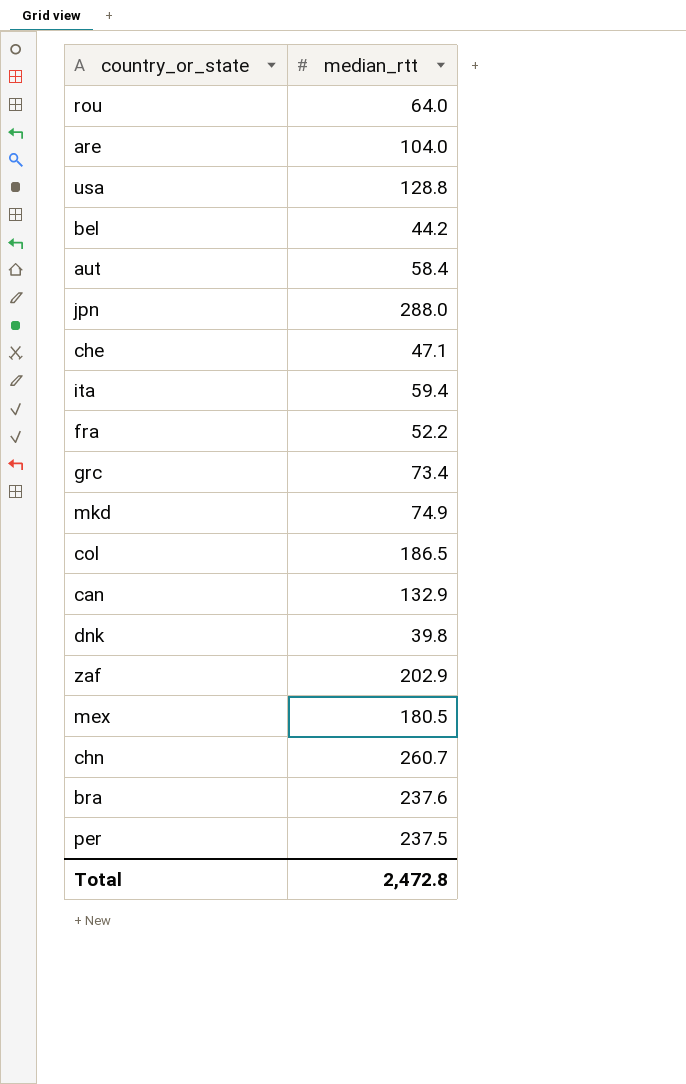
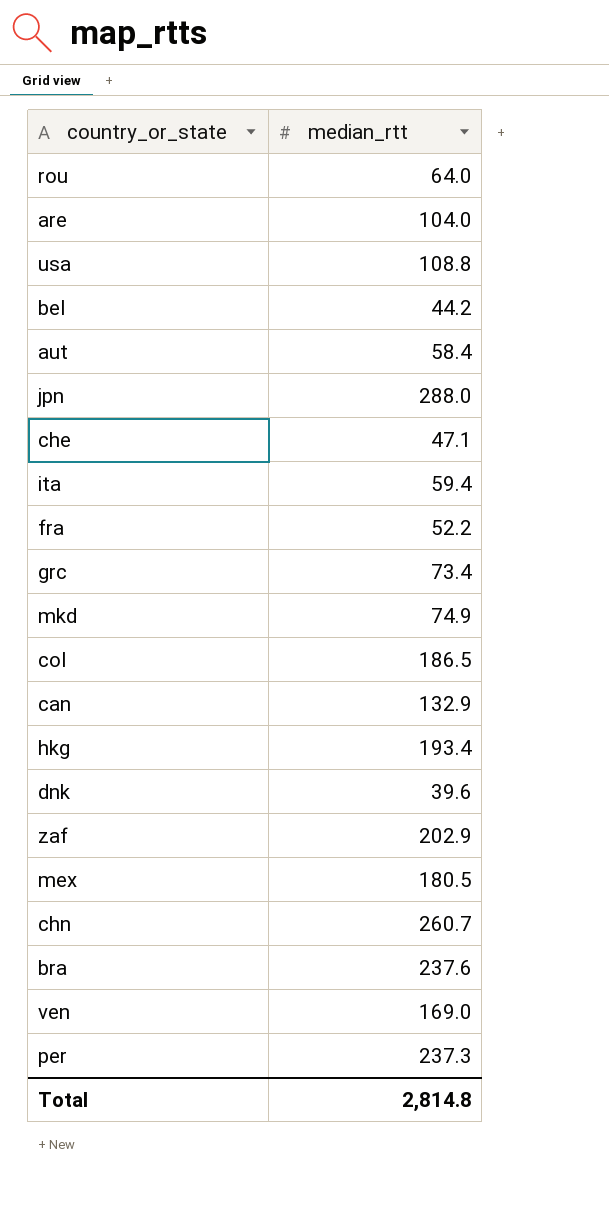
usa | median_rtt: 128.8 -> 108.8
row hkg: none -> 193.4
dnk | median_rtt: 39.8 -> 39.6
row ven: none -> 169.0
per | median_rtt: 237.5 -> 237.3
Total | median_rtt: 2,472.8 -> 2,814.8

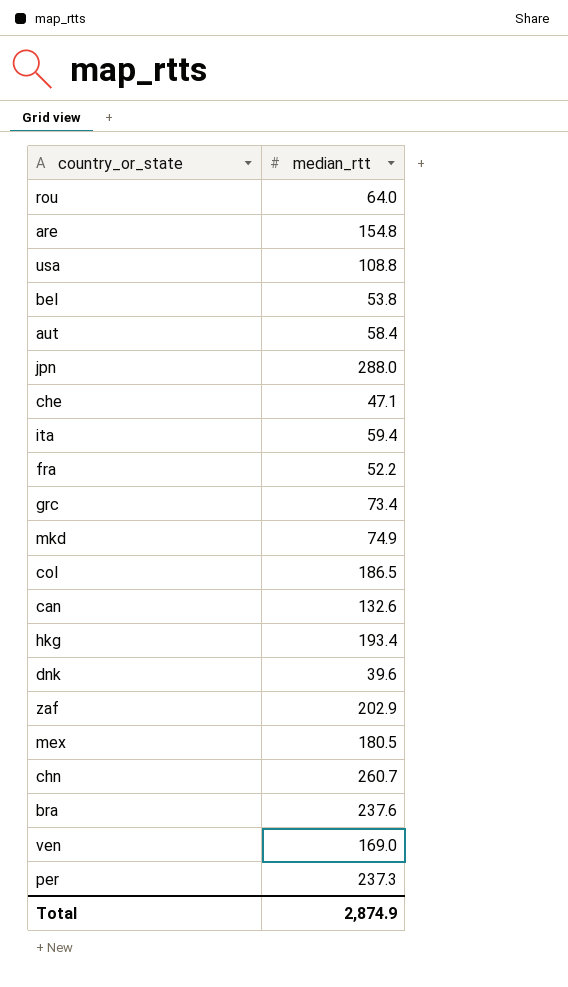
are | median_rtt: 104.0 -> 154.8
bel | median_rtt: 44.2 -> 53.8
can | median_rtt: 132.9 -> 132.6
Total | median_rtt: 2,814.8 -> 2,874.9

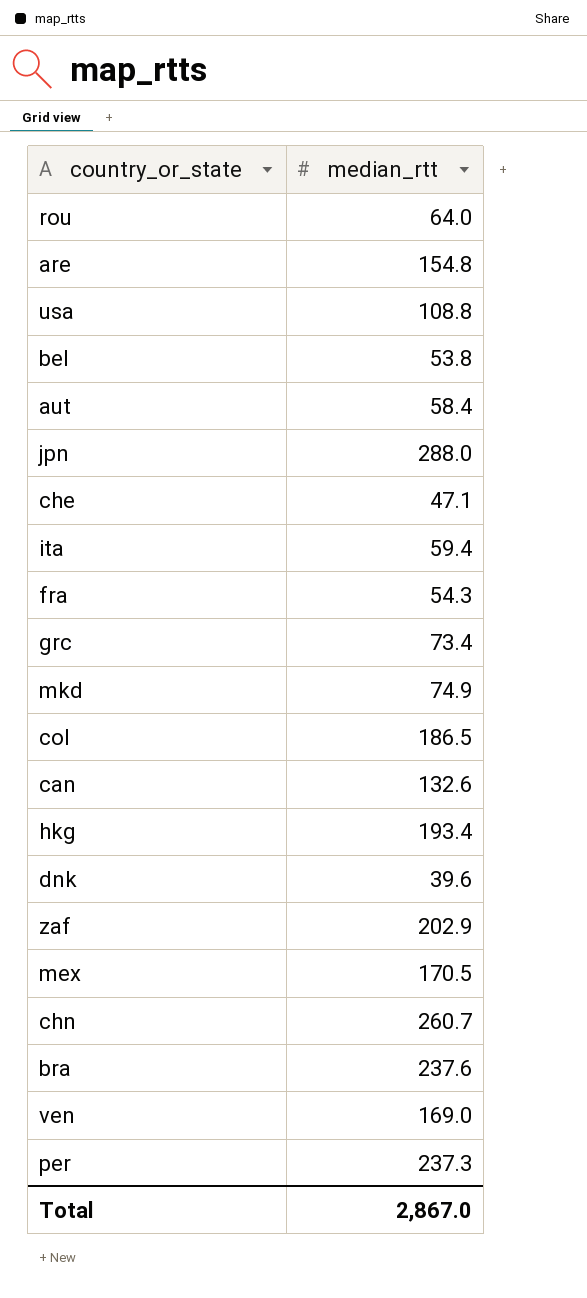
fra | median_rtt: 52.2 -> 54.3
mex | median_rtt: 180.5 -> 170.5
Total | median_rtt: 2,874.9 -> 2,867.0

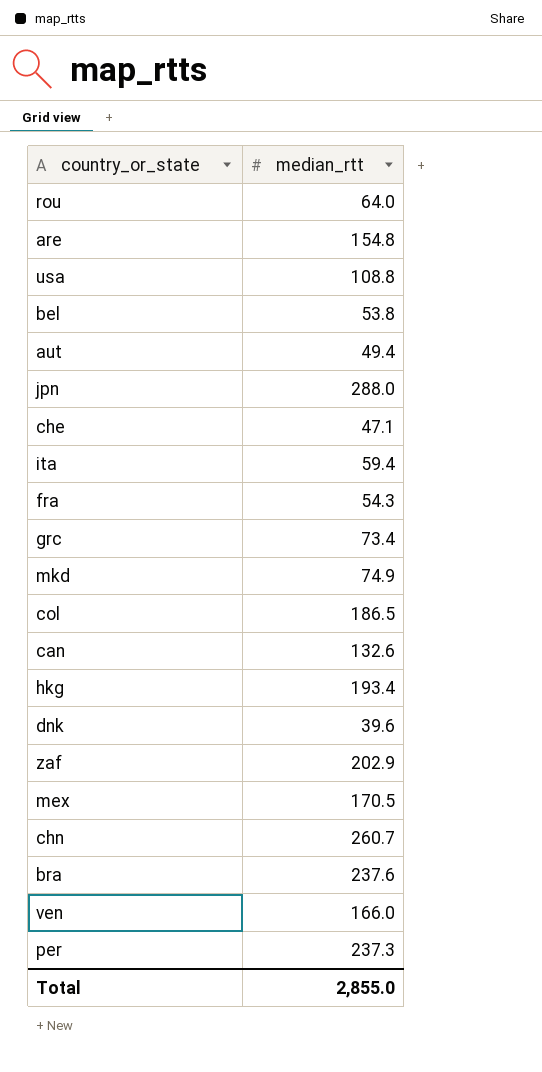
aut | median_rtt: 58.4 -> 49.4
ven | median_rtt: 169.0 -> 166.0
Total | median_rtt: 2,867.0 -> 2,855.0

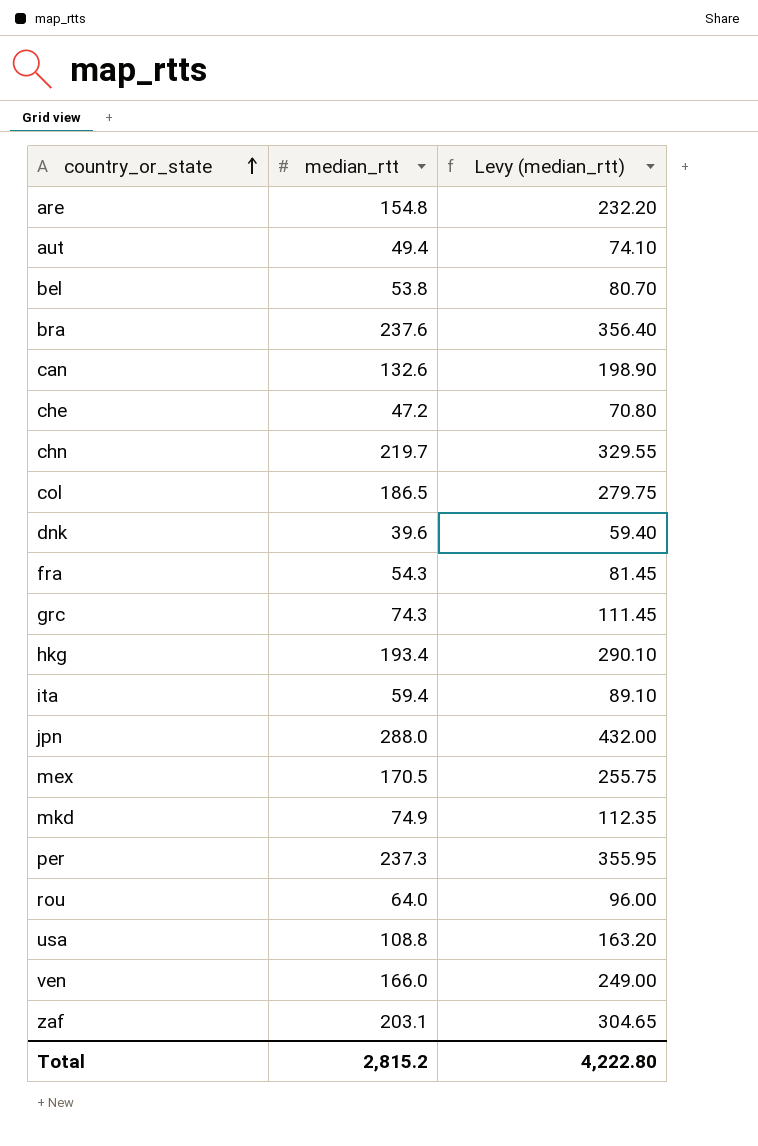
row order: none -> country_or_state ascending
column Levy (median_rtt) | formula: none -> [median_rtt] * 1.5
che | median_rtt: 47.1 -> 47.2
chn | median_rtt: 260.7 -> 219.7
grc | median_rtt: 73.4 -> 74.3
zaf | median_rtt: 202.9 -> 203.1
Total | median_rtt: 2,855.0 -> 2,815.2

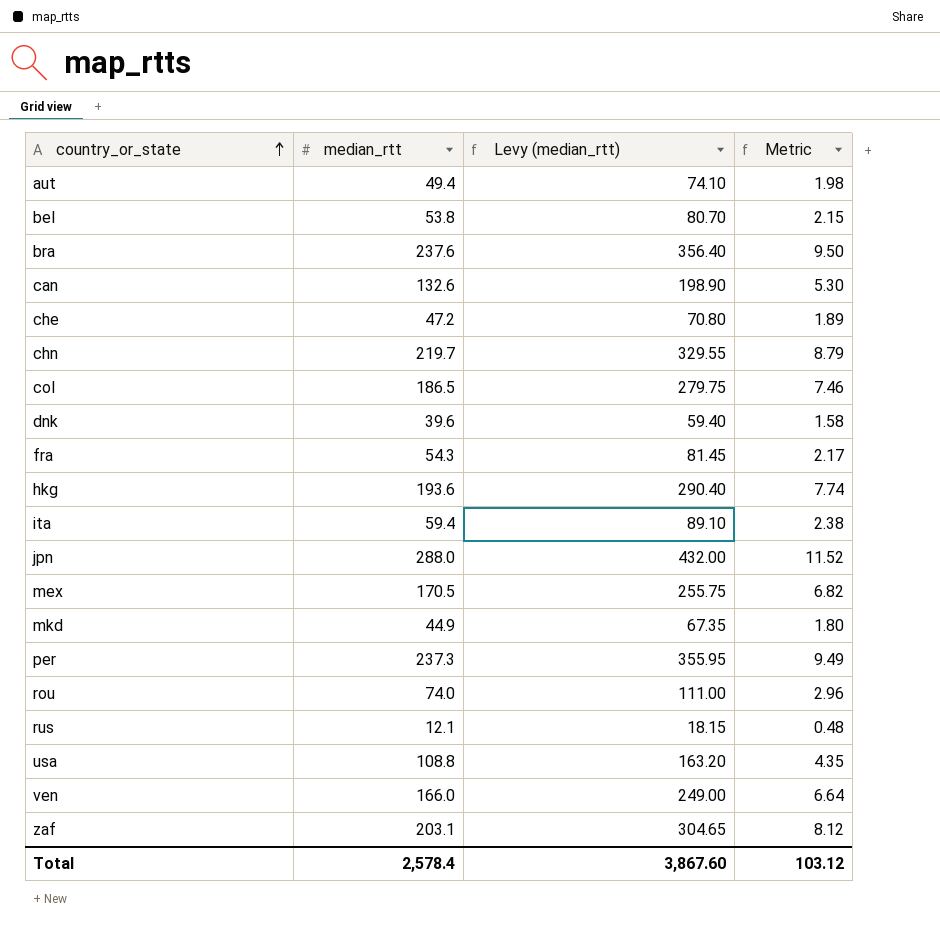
column Metric | formula: none -> [median_rtt] * 0.04
row are: 154.8 | 232.20 -> none
row grc: 74.3 | 111.45 -> none
hkg | median_rtt: 193.4 -> 193.6
hkg | Levy (median_rtt): 290.10 -> 290.40
mkd | median_rtt: 74.9 -> 44.9
mkd | Levy (median_rtt): 112.35 -> 67.35
rou | median_rtt: 64.0 -> 74.0
rou | Levy (median_rtt): 96.00 -> 111.00
row rus: none -> 12.1 | 18.15 | 0.48
Total | median_rtt: 2,815.2 -> 2,578.4
Total | Levy (median_rtt): 4,222.80 -> 3,867.60

